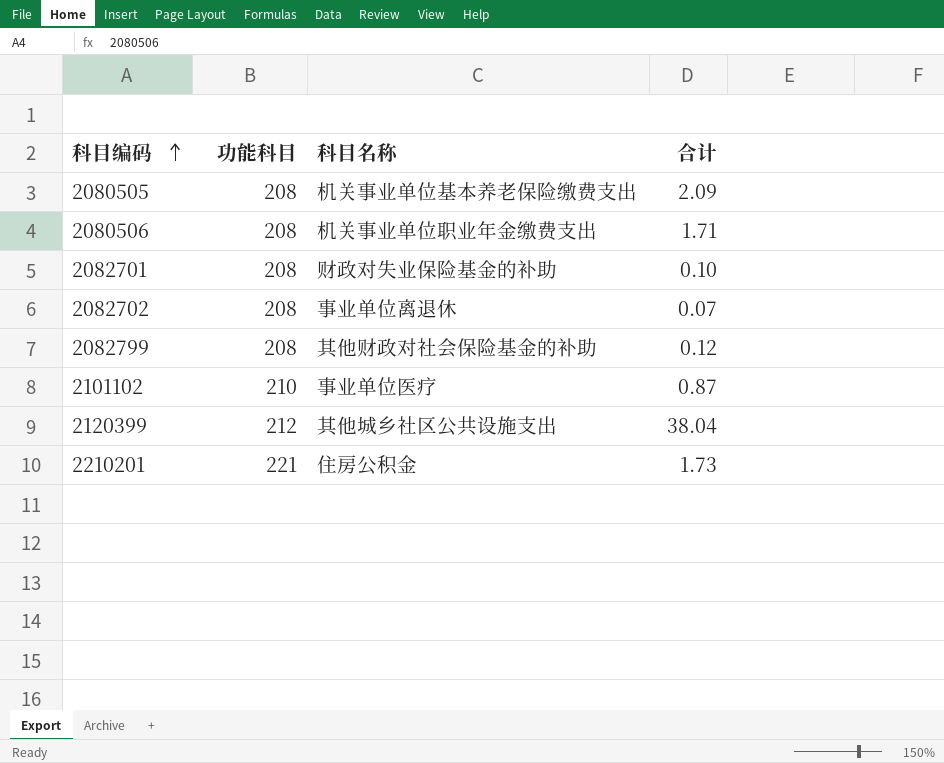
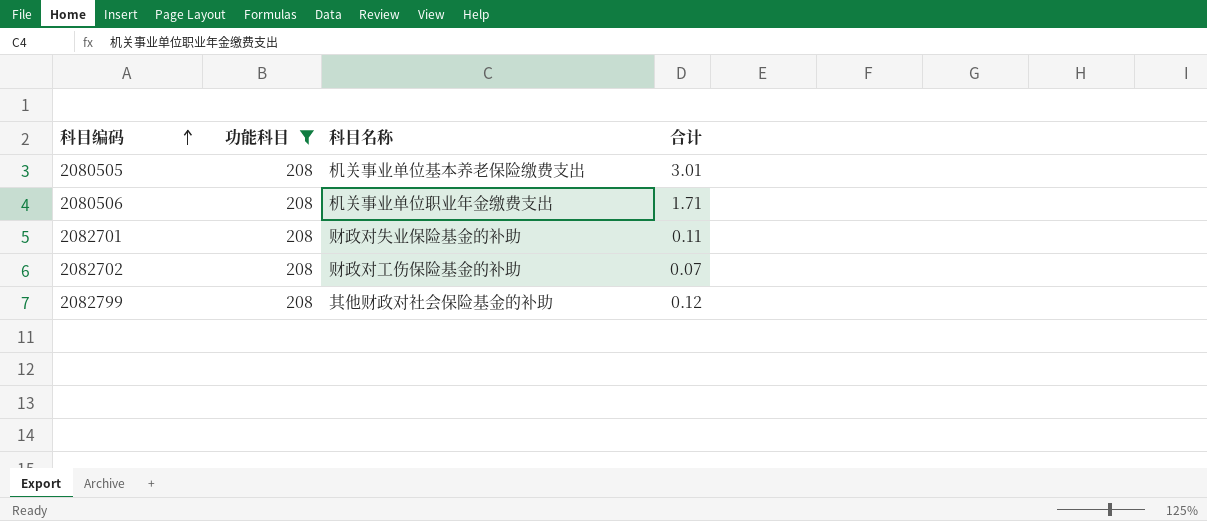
filter: none -> 功能科目 = 208
2080505 | 合计: 2.09 -> 3.01
2082701 | 合计: 0.10 -> 0.11
2082702 | 科目名称: 事业单位离退休 -> 财政对工伤保险基金的补助

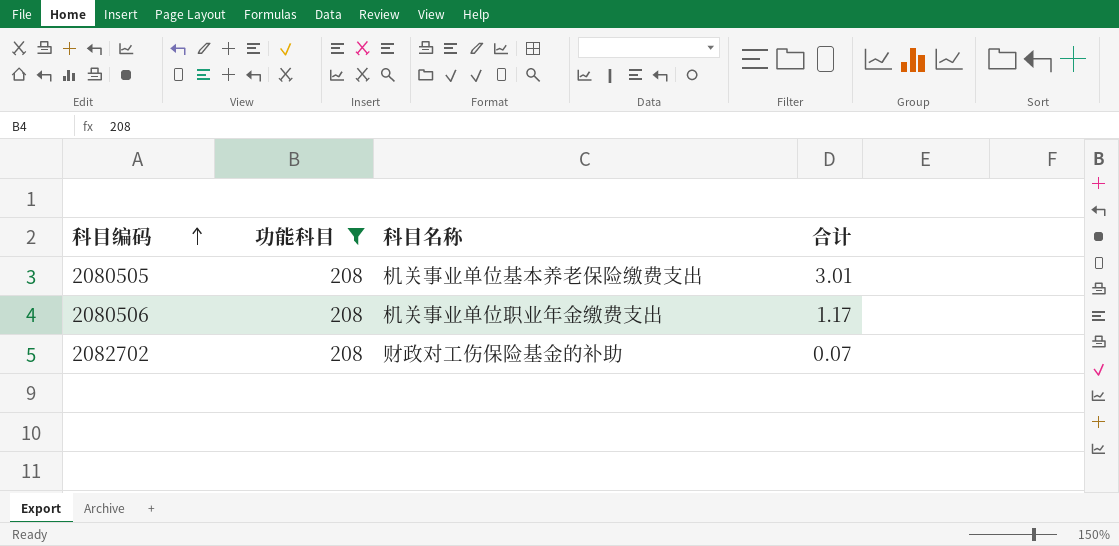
row 2082701: 208 | 财政对失业保险基金的补助 | 0.11 -> none
row 2082799: 208 | 其他财政对社会保险基金的补助 | 0.12 -> none
2080506 | 合计: 1.71 -> 1.17

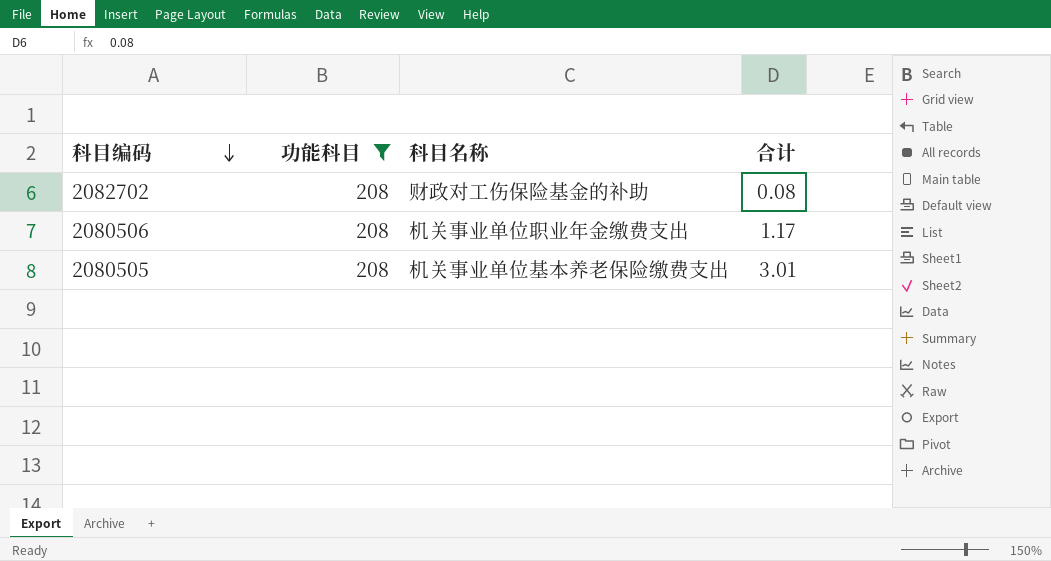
row order: 科目编码 ascending -> 科目编码 descending
2082702 | 合计: 0.07 -> 0.08

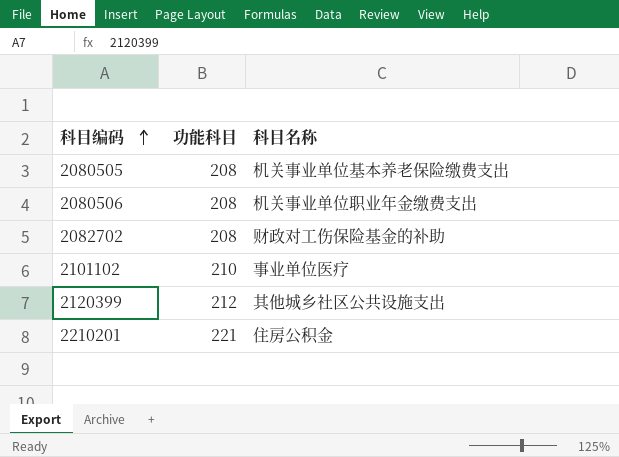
filter: 功能科目 = 208 -> none
row order: 科目编码 descending -> 科目编码 ascending
column 合计 | position: 4 -> none

